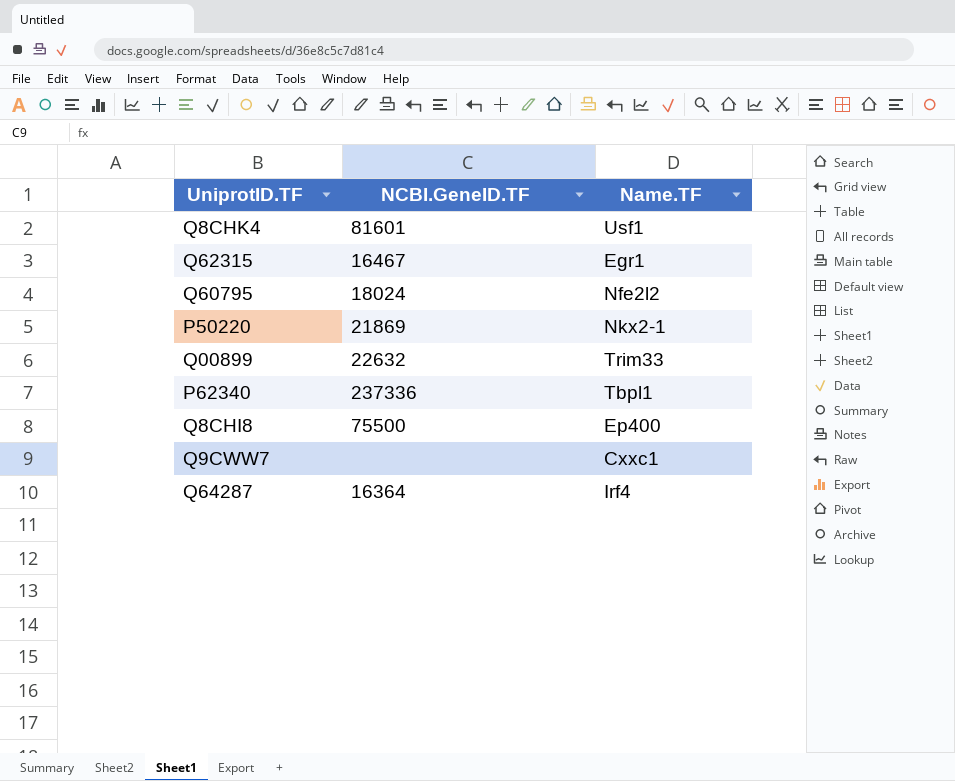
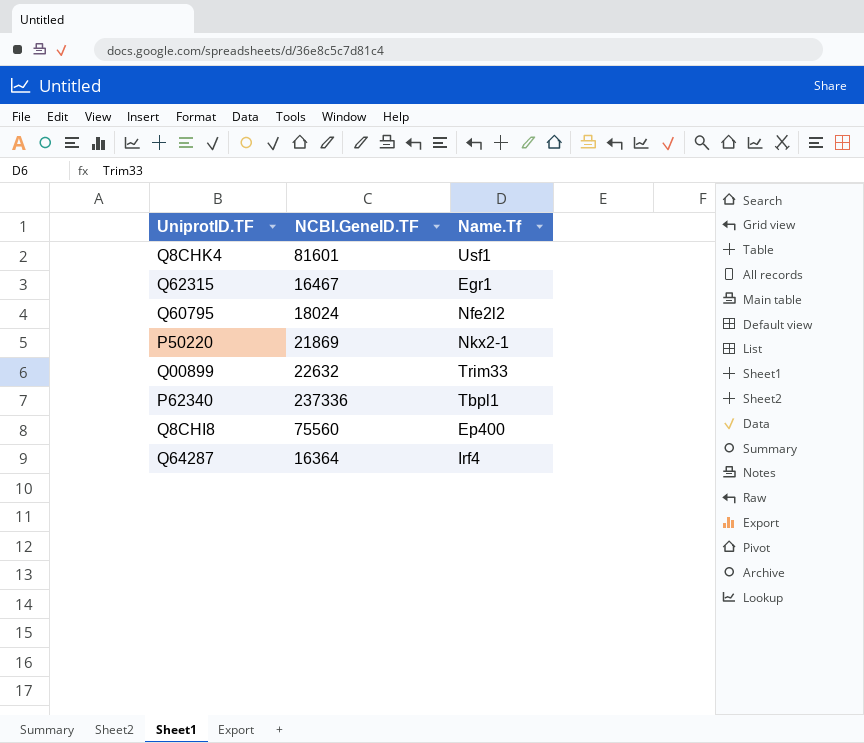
column name: Name.TF -> Name.Tf
row Q9CWW7: none | Cxxc1 -> none
Q8CHI8 | NCBI.GeneID.TF: 75500 -> 75560

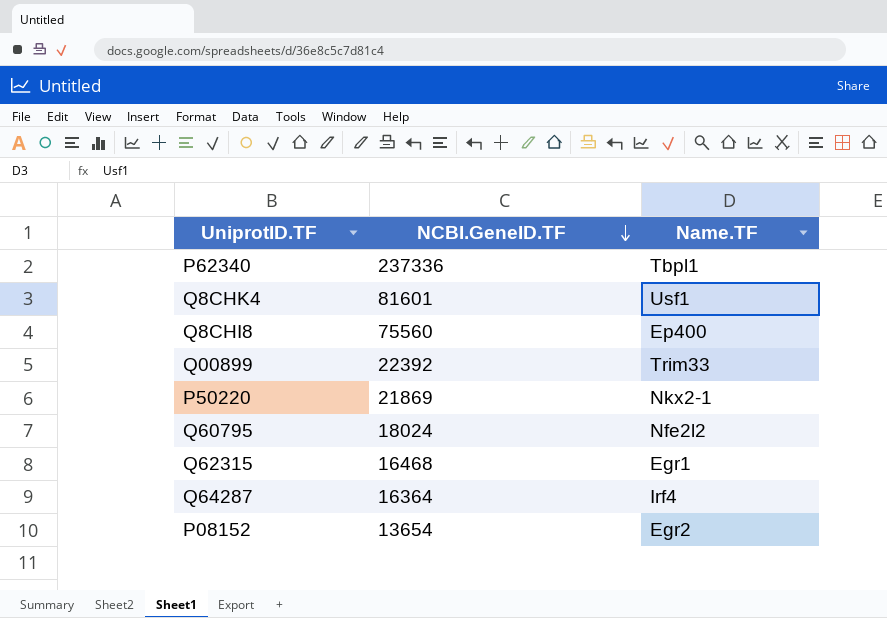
row order: none -> NCBI.GeneID.TF descending
column name: Name.Tf -> Name.TF
Q00899 | NCBI.GeneID.TF: 22632 -> 22392
Q62315 | NCBI.GeneID.TF: 16467 -> 16468
row P08152: none -> 13654 | Egr2

